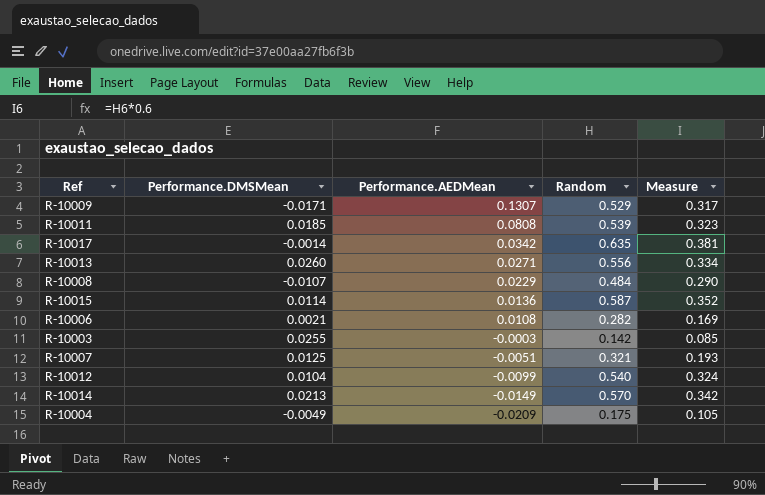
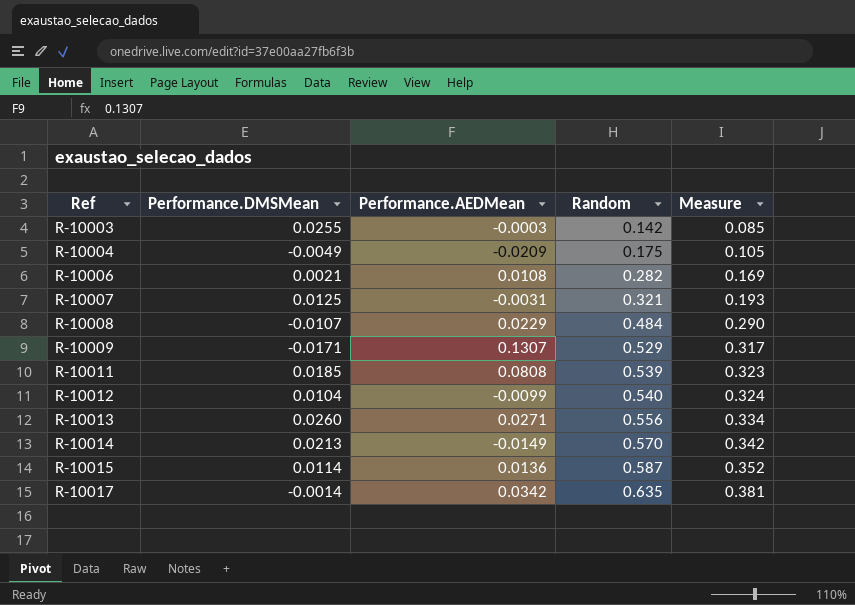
row order: Performance.AEDMean descending -> Ref ascending
R-10007 | Performance.AEDMean: -0.0051 -> -0.0031

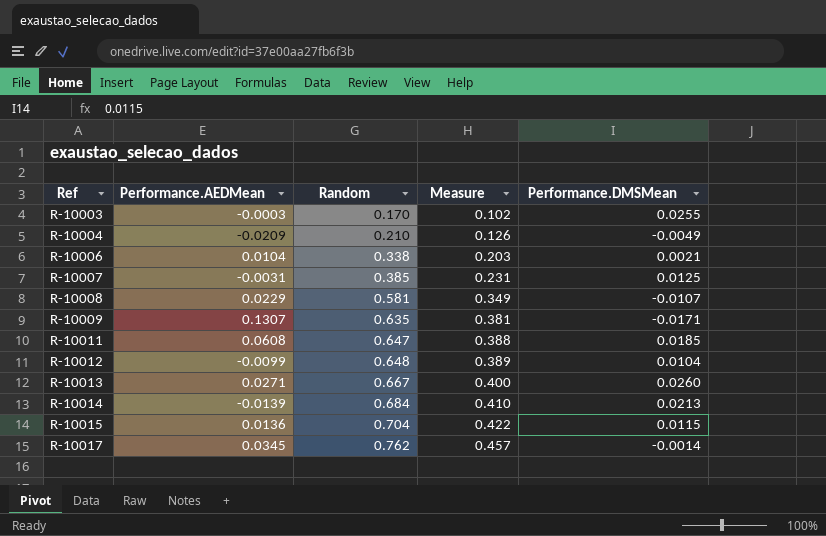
column Performance.DMSMean | position: 2 -> 5
R-10003 | Random: 0.142 -> 0.170
R-10003 | Measure: 0.085 -> 0.102
R-10004 | Random: 0.175 -> 0.210
R-10004 | Measure: 0.105 -> 0.126
R-10006 | Performance.AEDMean: 0.0108 -> 0.0104
R-10006 | Random: 0.282 -> 0.338
R-10006 | Measure: 0.169 -> 0.203
R-10007 | Random: 0.321 -> 0.385
R-10007 | Measure: 0.193 -> 0.231
R-10008 | Random: 0.484 -> 0.581
R-10008 | Measure: 0.290 -> 0.349
R-10009 | Random: 0.529 -> 0.635
R-10009 | Measure: 0.317 -> 0.381
R-10011 | Performance.AEDMean: 0.0808 -> 0.0608
R-10011 | Random: 0.539 -> 0.647
R-10011 | Measure: 0.323 -> 0.388
R-10012 | Random: 0.540 -> 0.648
R-10012 | Measure: 0.324 -> 0.389
R-10013 | Random: 0.556 -> 0.667
R-10013 | Measure: 0.334 -> 0.400
R-10014 | Performance.AEDMean: -0.0149 -> -0.0139
R-10014 | Random: 0.570 -> 0.684
R-10014 | Measure: 0.342 -> 0.410
R-10015 | Random: 0.587 -> 0.704
R-10015 | Measure: 0.352 -> 0.422
R-10015 | Performance.DMSMean: 0.0114 -> 0.0115
R-10017 | Performance.AEDMean: 0.0342 -> 0.0345
R-10017 | Random: 0.635 -> 0.762
R-10017 | Measure: 0.381 -> 0.457

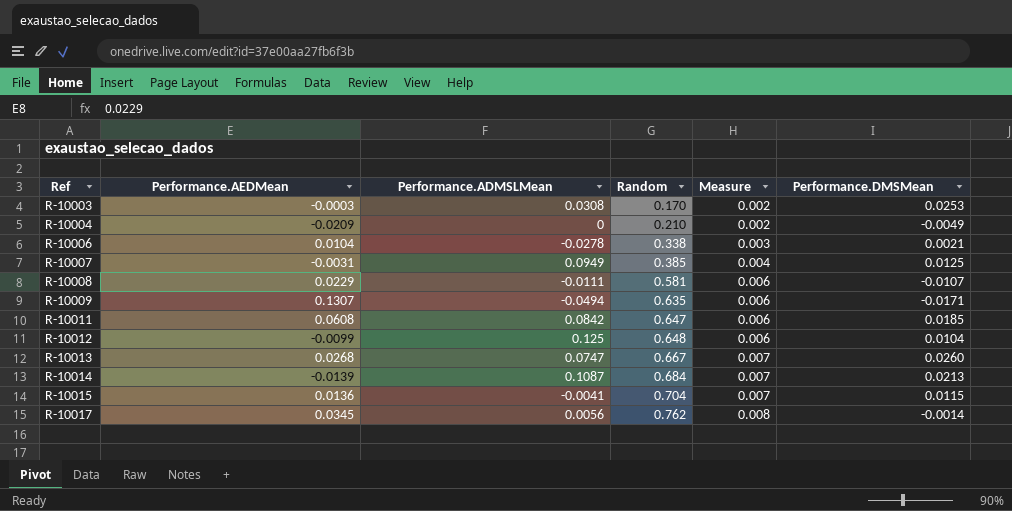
column Performance.ADMSLMean | position: none -> 3
column Measure | formula: [Random] * 0.6 -> [Random] * 0.01
R-10003 | Performance.DMSMean: 0.0255 -> 0.0253
R-10013 | Performance.AEDMean: 0.0271 -> 0.0268

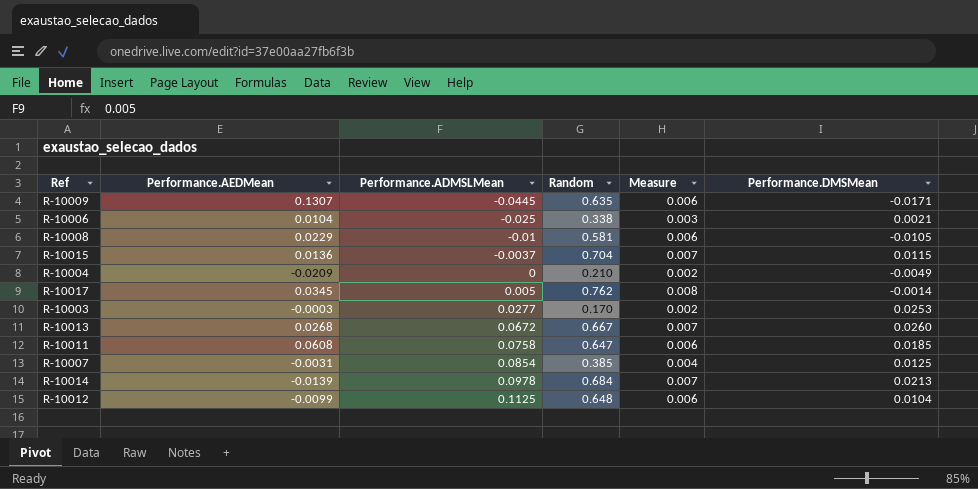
row order: Ref ascending -> Performance.ADMSLMean ascending
R-10009 | Performance.ADMSLMean: -0.0494 -> -0.0445
R-10006 | Performance.ADMSLMean: -0.0278 -> -0.025
R-10008 | Performance.ADMSLMean: -0.0111 -> -0.01
R-10008 | Performance.DMSMean: -0.0107 -> -0.0105
R-10015 | Performance.ADMSLMean: -0.0041 -> -0.0037
R-10017 | Performance.ADMSLMean: 0.0056 -> 0.005
R-10003 | Performance.ADMSLMean: 0.0308 -> 0.0277
R-10013 | Performance.ADMSLMean: 0.0747 -> 0.0672
R-10011 | Performance.ADMSLMean: 0.0842 -> 0.0758
R-10007 | Performance.ADMSLMean: 0.0949 -> 0.0854
R-10014 | Performance.ADMSLMean: 0.1087 -> 0.0978
R-10012 | Performance.ADMSLMean: 0.125 -> 0.1125

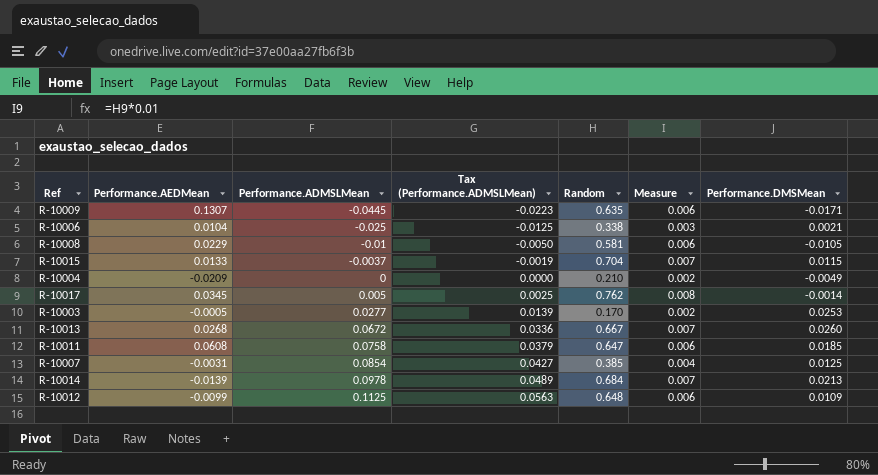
column Tax (Performance.ADMSLMean) | formula: none -> [Performance.ADMSLMean] * 0.5
R-10015 | Performance.AEDMean: 0.0136 -> 0.0133
R-10003 | Performance.AEDMean: -0.0003 -> -0.0005
R-10012 | Performance.DMSMean: 0.0104 -> 0.0109

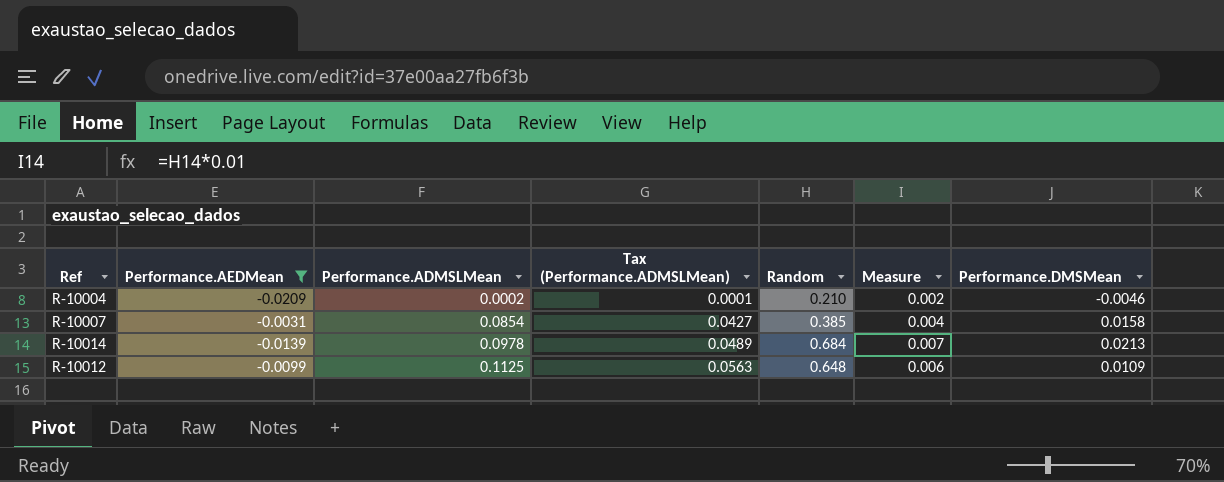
filter: none -> Performance.AEDMean <= -0.0031
R-10004 | Performance.ADMSLMean: 0 -> 0.0002
R-10004 | Tax (Performance.ADMSLMean): 0.0000 -> 0.0001
R-10004 | Performance.DMSMean: -0.0049 -> -0.0046
R-10007 | Performance.DMSMean: 0.0125 -> 0.0158

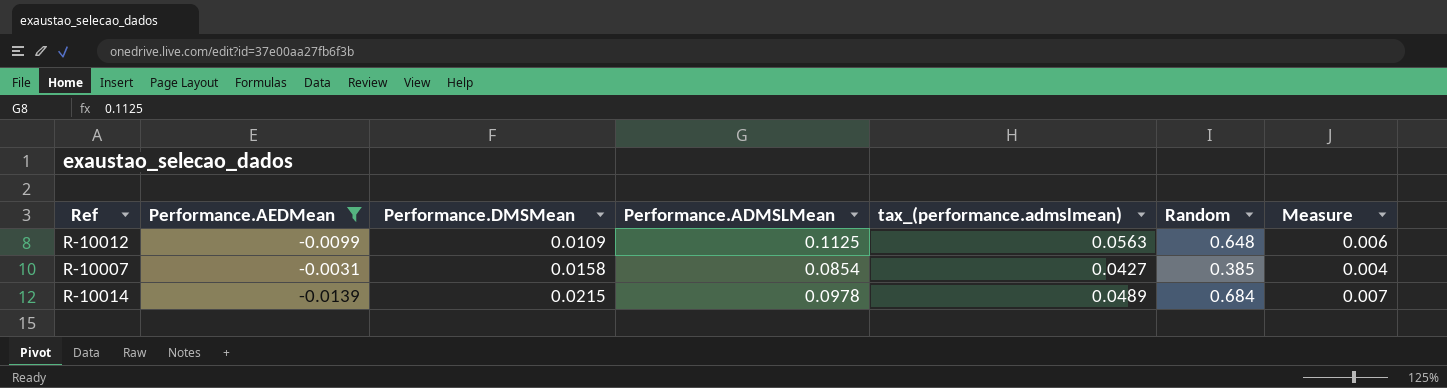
row order: Performance.ADMSLMean ascending -> Performance.DMSMean ascending
column Performance.DMSMean | position: 7 -> 3
column name: Tax (Performance.ADMSLMean) -> tax_(performance.admslmean)
row R-10004: -0.0209 | 0.0002 | 0.0001 | 0.210 | 0.002 | -0.0046 -> none
R-10014 | Performance.DMSMean: 0.0213 -> 0.0215

